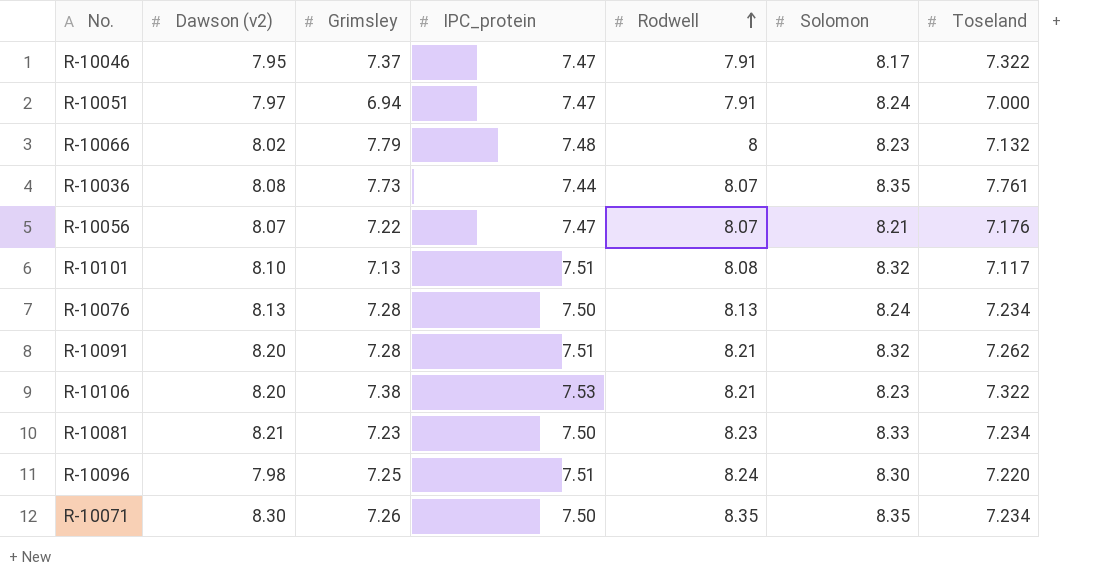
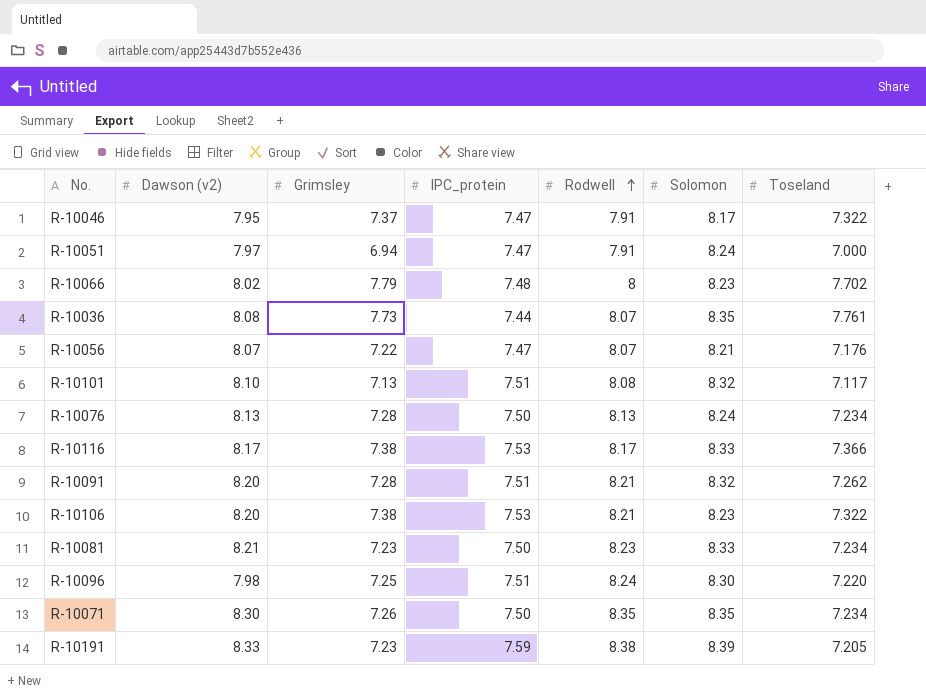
R-10066 | Toseland: 7.132 -> 7.702
row R-10116: none -> 8.17 | 7.38 | 7.53 | 8.17 | 8.33 | 7.366
row R-10191: none -> 8.33 | 7.23 | 7.59 | 8.38 | 8.39 | 7.205

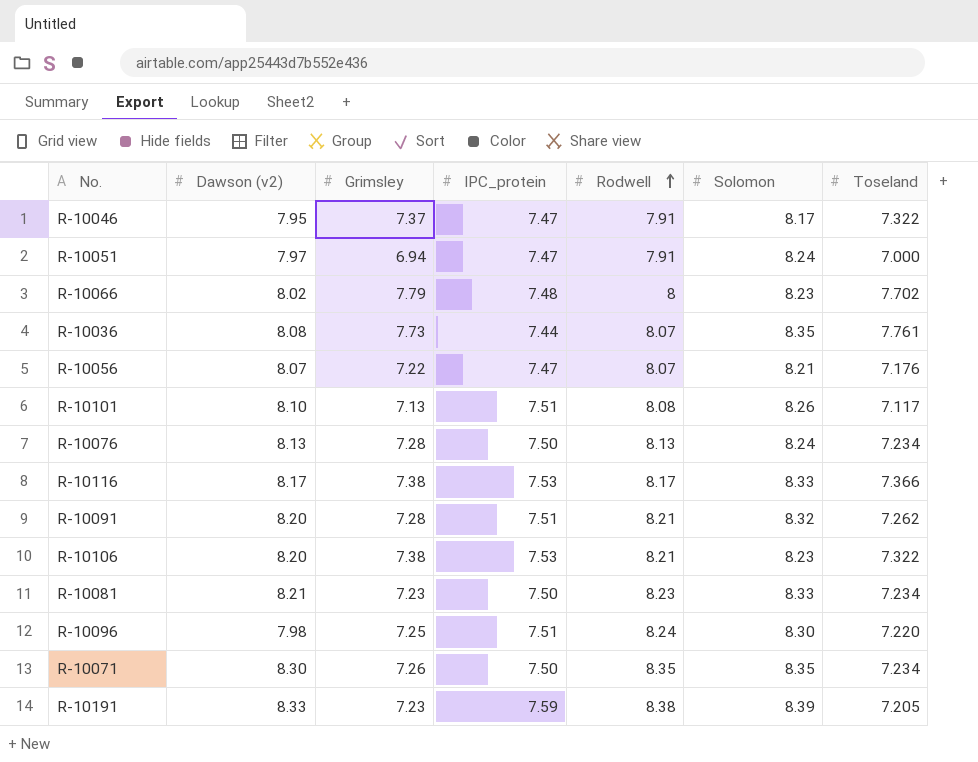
R-10101 | Solomon: 8.32 -> 8.26

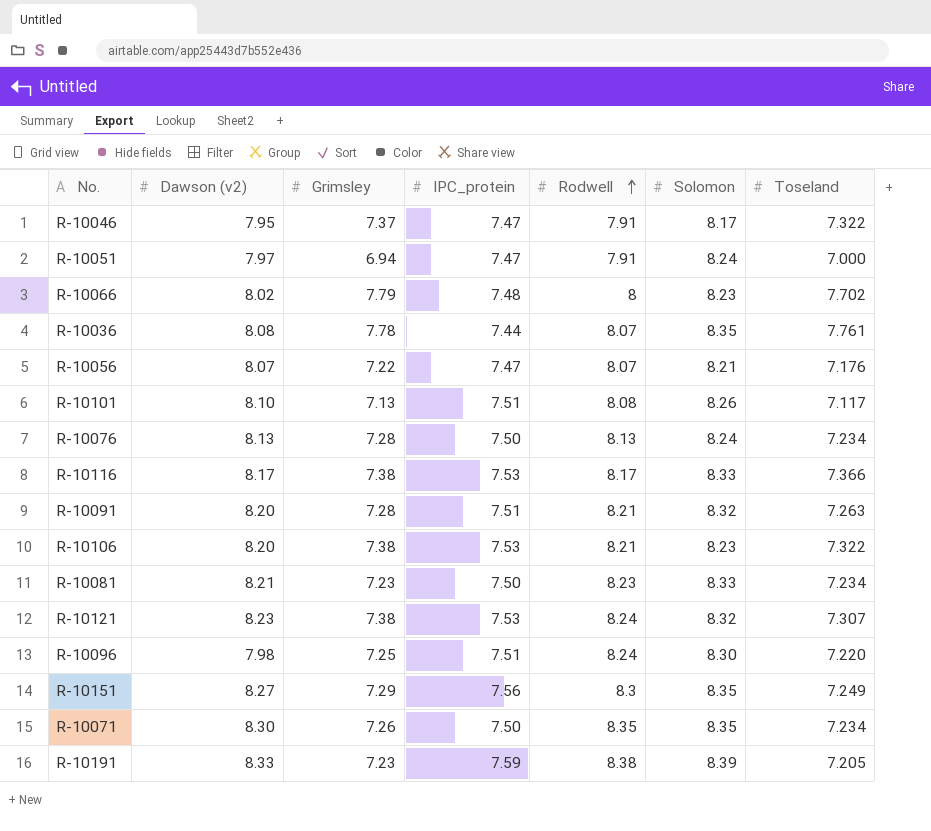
R-10036 | Grimsley: 7.73 -> 7.78
R-10091 | Toseland: 7.262 -> 7.263
row R-10121: none -> 8.23 | 7.38 | 7.53 | 8.24 | 8.32 | 7.307
row R-10151: none -> 8.27 | 7.29 | 7.56 | 8.3 | 8.35 | 7.249

